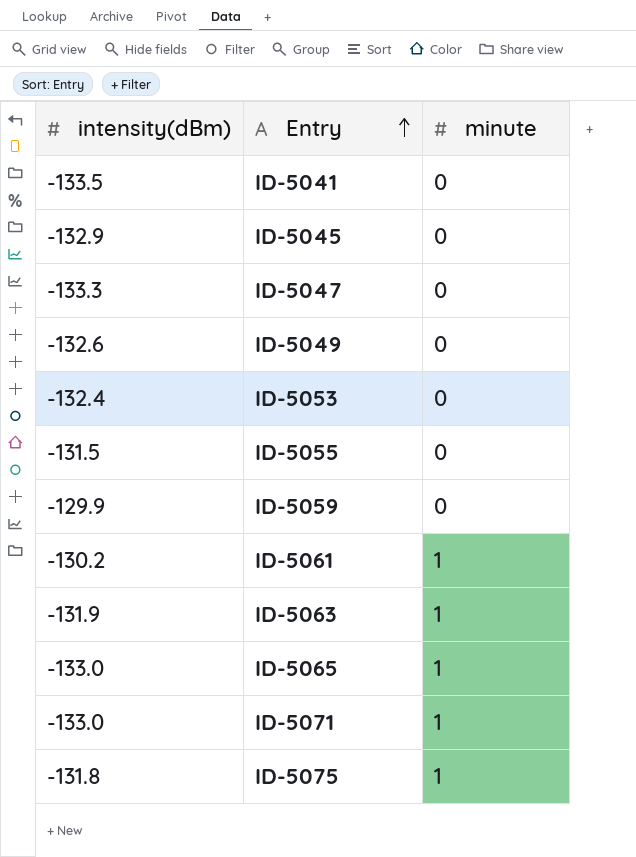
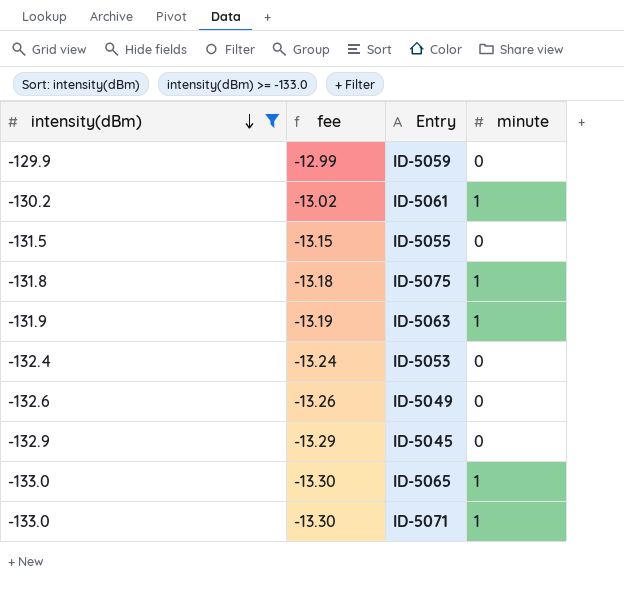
filter: none -> intensity(dBm) >= -133.0
row order: Entry ascending -> intensity(dBm) descending
column fee | formula: none -> [intensity(dBm)] * 0.1

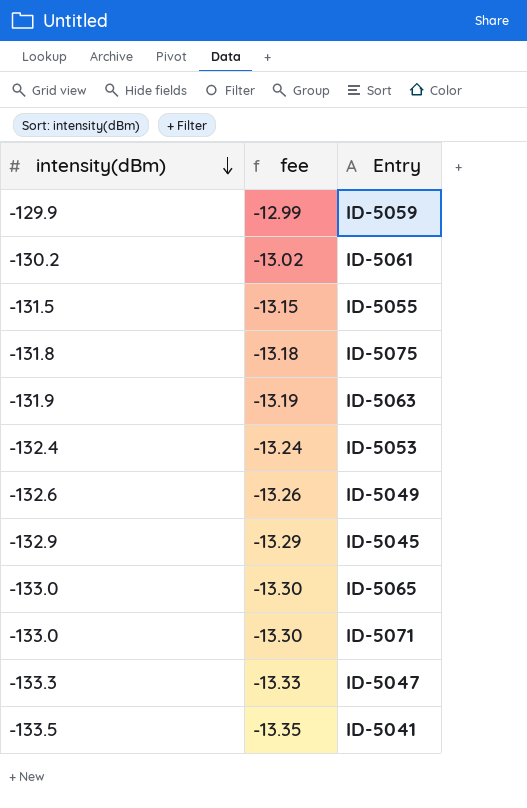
filter: intensity(dBm) >= -133.0 -> none
column minute | position: 4 -> none

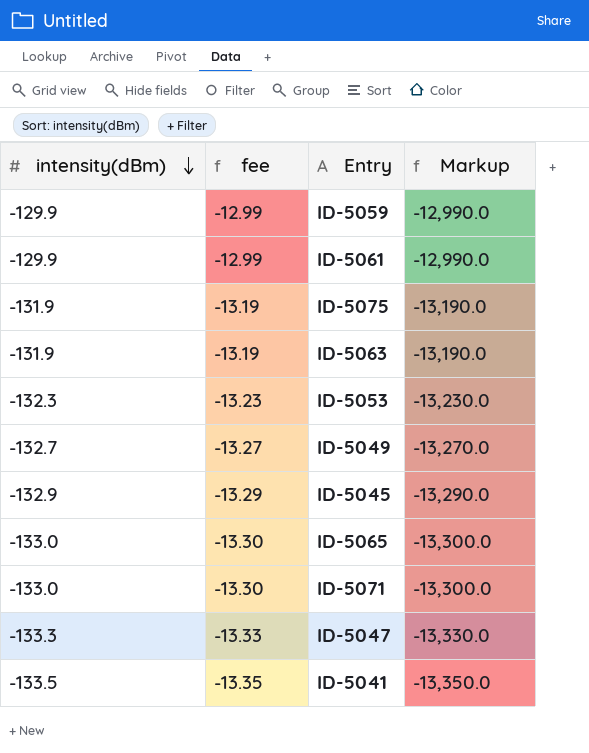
column Markup | formula: none -> [intensity(dBm)] * 100
row ID-5055: -131.5 | -13.15 -> none
ID-5061 | intensity(dBm): -130.2 -> -129.9
ID-5061 | fee: -13.02 -> -12.99
ID-5075 | intensity(dBm): -131.8 -> -131.9
ID-5075 | fee: -13.18 -> -13.19
ID-5053 | intensity(dBm): -132.4 -> -132.3
ID-5053 | fee: -13.24 -> -13.23
ID-5049 | intensity(dBm): -132.6 -> -132.7
ID-5049 | fee: -13.26 -> -13.27

